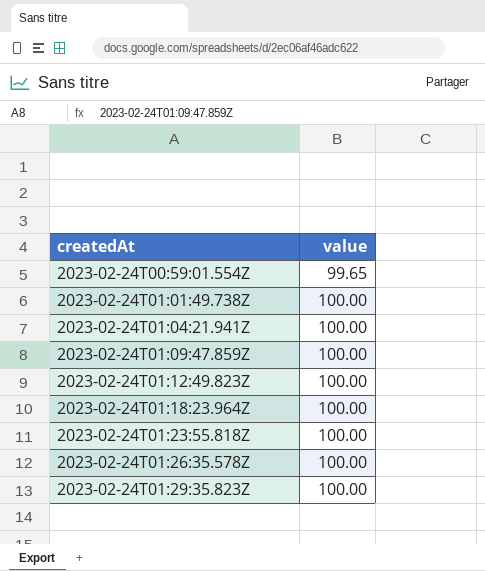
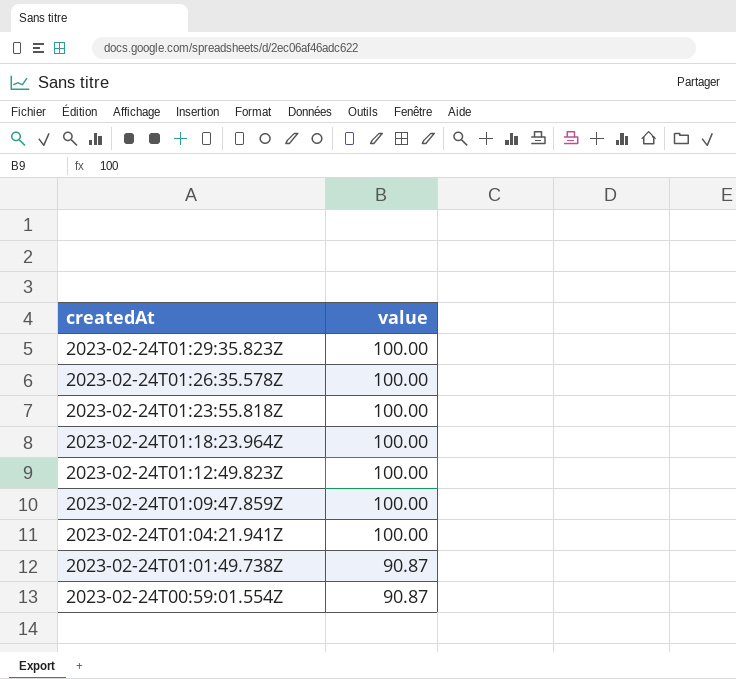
row order: createdAt ascending -> createdAt descending
2023-02-24T01:01:49.738Z | value: 100.00 -> 90.87
2023-02-24T00:59:01.554Z | value: 99.65 -> 90.87

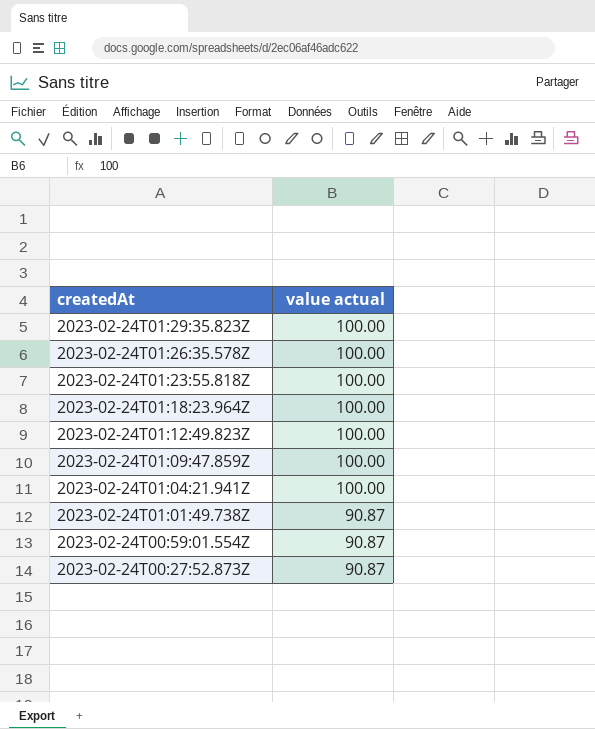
column name: value -> value actual
row 2023-02-24T00:27:52.873Z: none -> 90.87

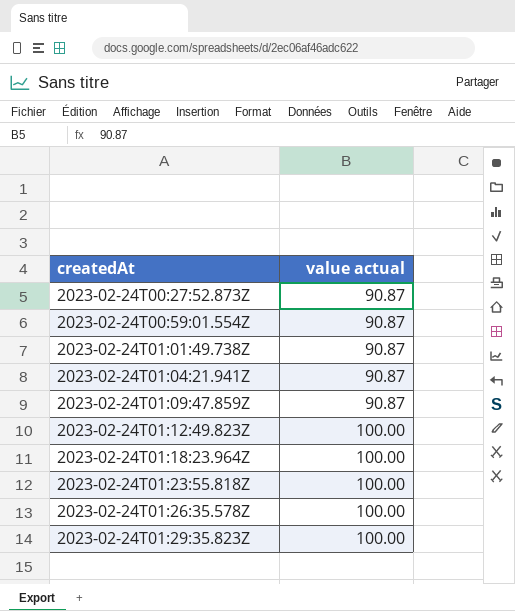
row order: createdAt descending -> createdAt ascending
2023-02-24T01:04:21.941Z | value actual: 100.00 -> 90.87
2023-02-24T01:09:47.859Z | value actual: 100.00 -> 90.87

